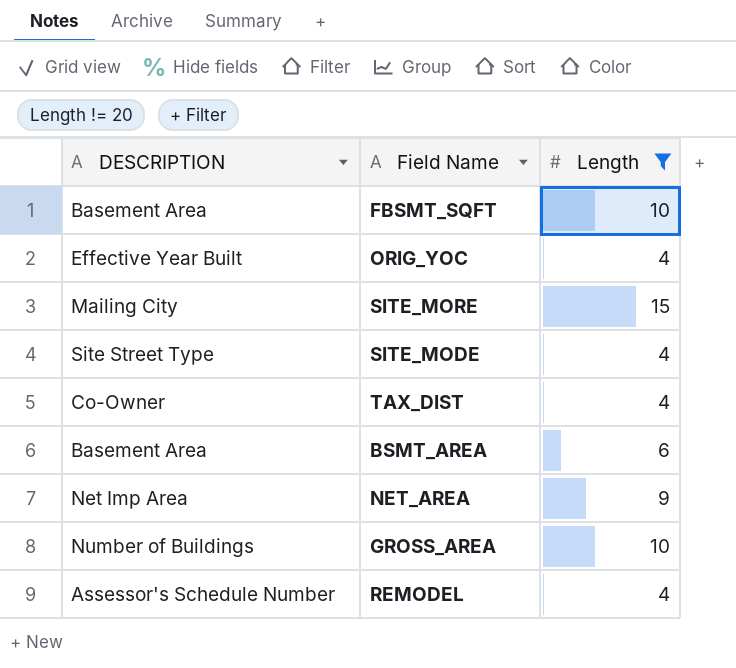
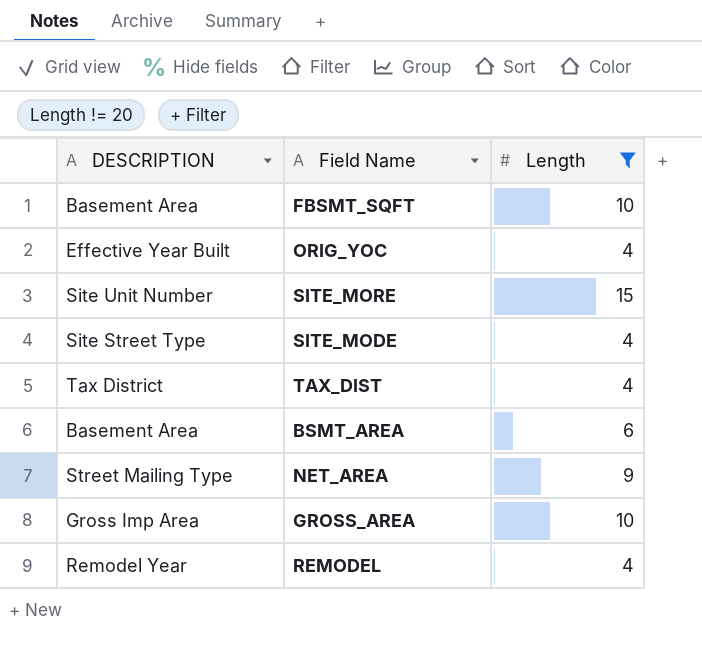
SITE_MORE | DESCRIPTION: Mailing City -> Site Unit Number
TAX_DIST | DESCRIPTION: Co-Owner -> Tax District
NET_AREA | DESCRIPTION: Net Imp Area -> Street Mailing Type
GROSS_AREA | DESCRIPTION: Number of Buildings -> Gross Imp Area
REMODEL | DESCRIPTION: Assessor's Schedule Number -> Remodel Year

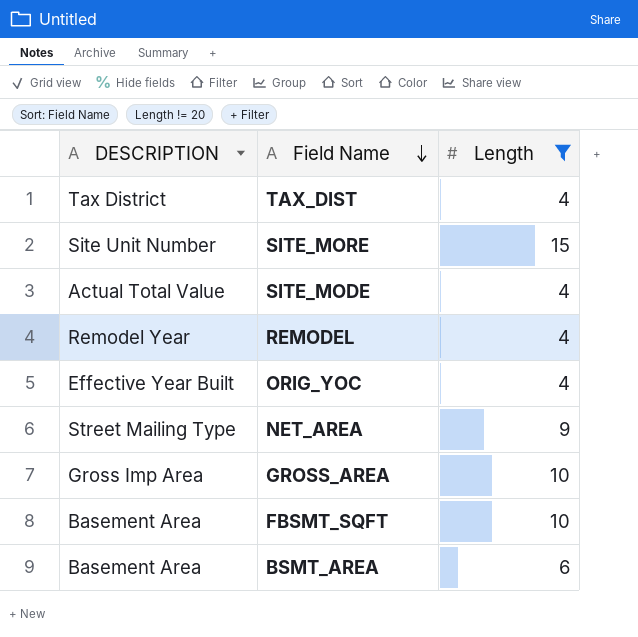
row order: none -> Field Name descending
SITE_MODE | DESCRIPTION: Site Street Type -> Actual Total Value

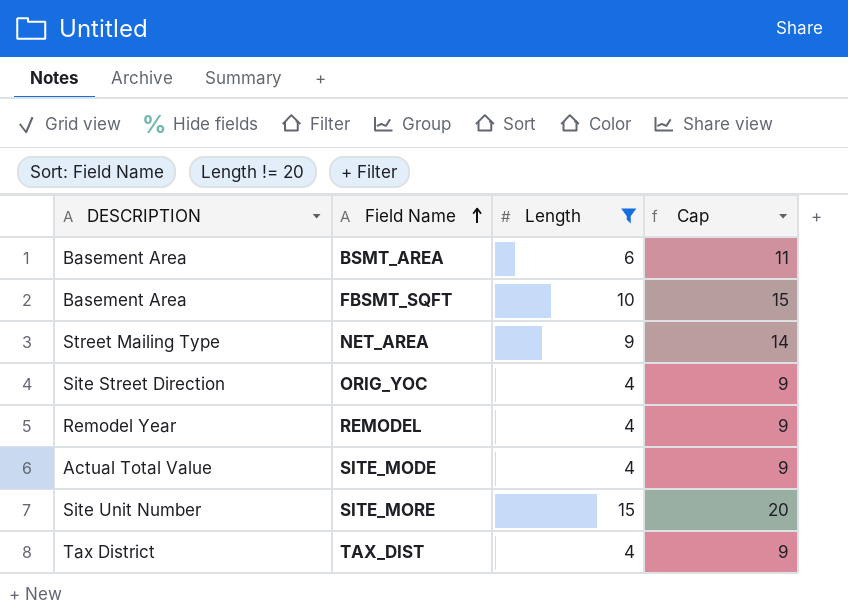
row order: Field Name descending -> Field Name ascending
column Cap | formula: none -> [Length] + 5
row GROSS_AREA: Gross Imp Area | 10 -> none
ORIG_YOC | DESCRIPTION: Effective Year Built -> Site Street Direction

